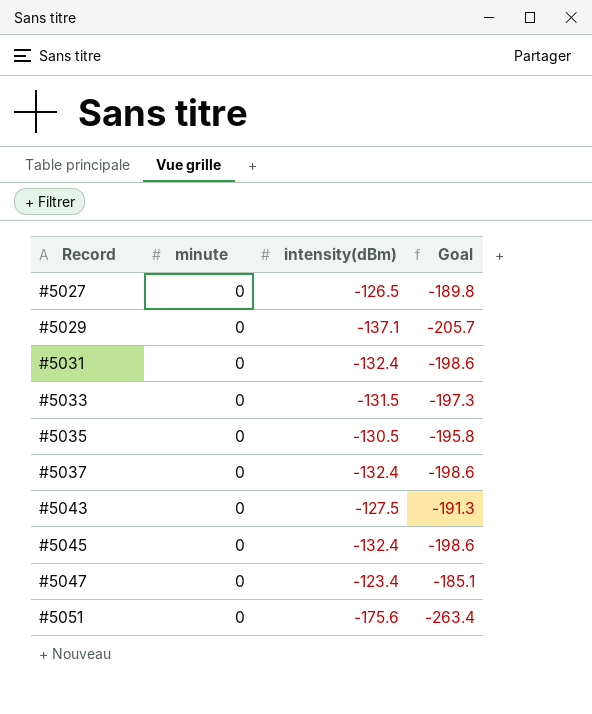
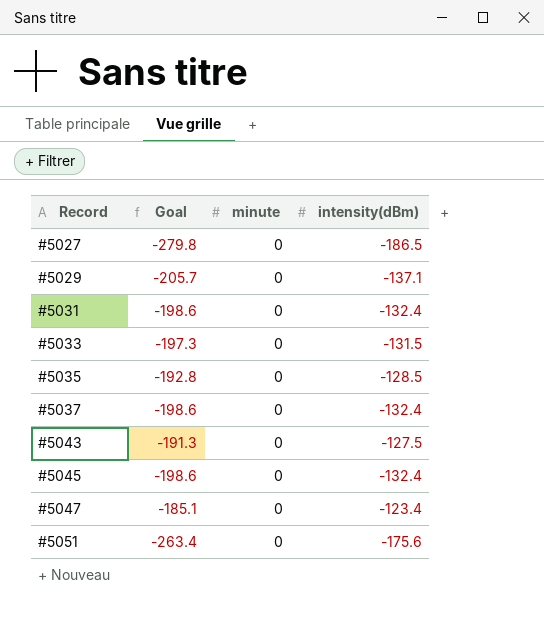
column Goal | position: 4 -> 2
#5027 | Goal: -189.8 -> -279.8
#5027 | intensity(dBm): -126.5 -> -186.5
#5035 | Goal: -195.8 -> -192.8
#5035 | intensity(dBm): -130.5 -> -128.5

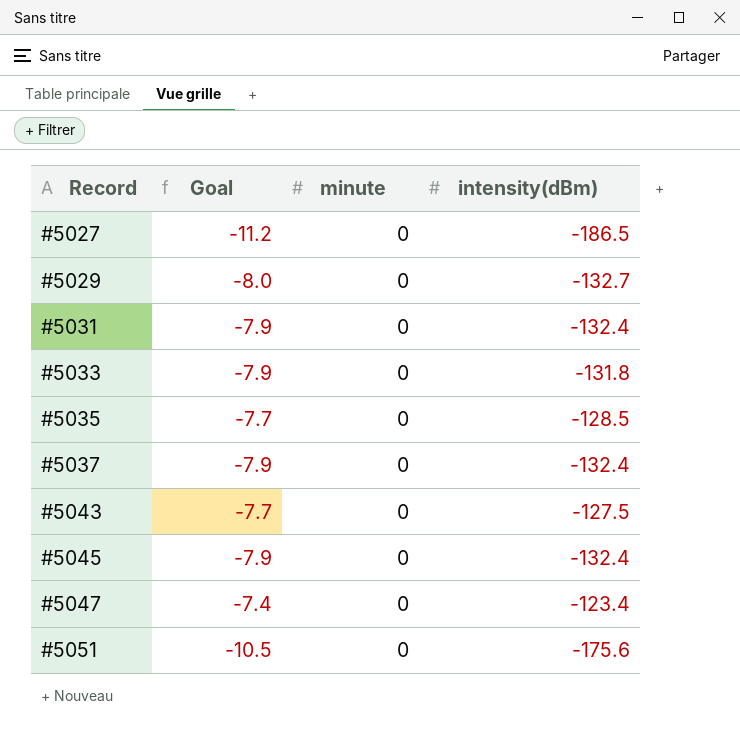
column Goal | formula: [intensity(dBm)] * 1.5 -> [intensity(dBm)] * 0.06
#5029 | intensity(dBm): -137.1 -> -132.7
#5033 | intensity(dBm): -131.5 -> -131.8

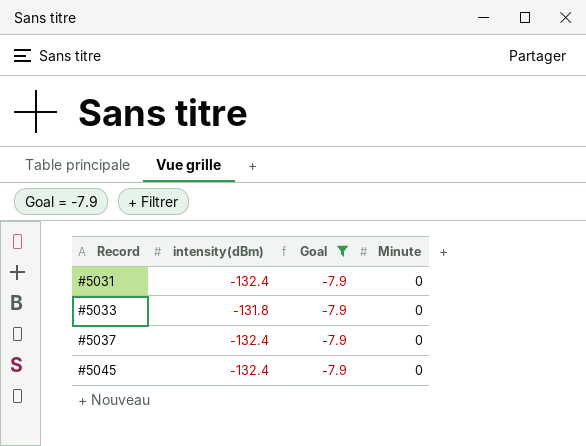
filter: none -> Goal = -7.9
column intensity(dBm) | position: 4 -> 2
column name: minute -> Minute

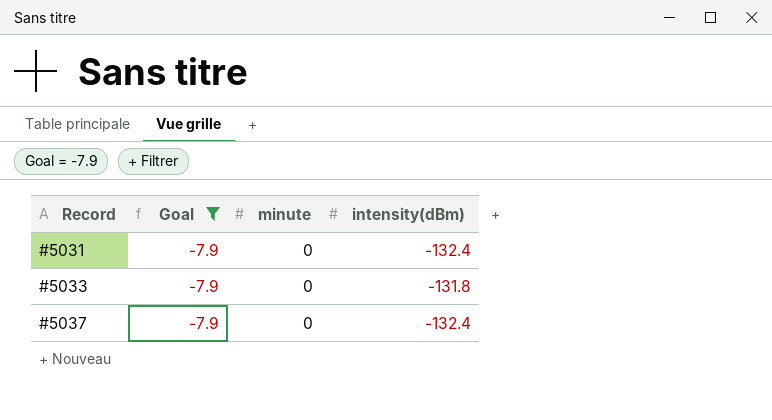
column name: Minute -> minute
column intensity(dBm) | position: 2 -> 4
row #5045: -132.4 | -7.9 | 0 -> none

